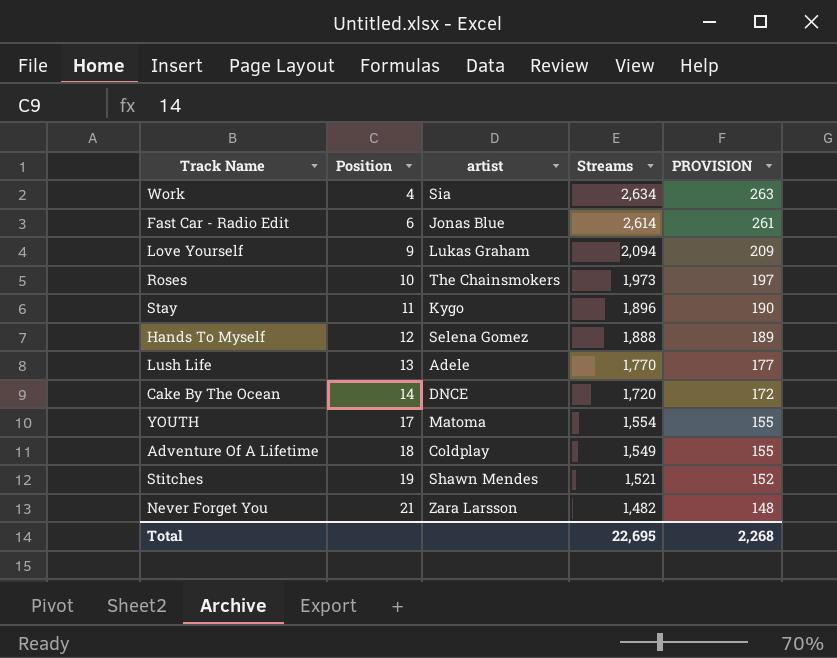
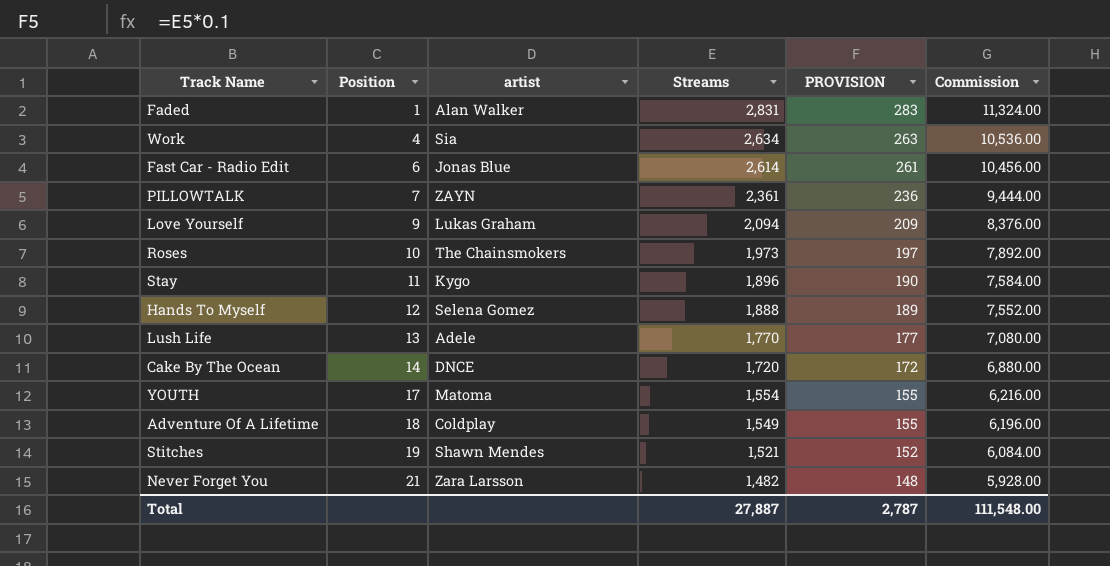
column Commission | formula: none -> [Streams] * 4
row Faded: none -> 1 | Alan Walker | 2,831 | 283 | 11,324.00
row PILLOWTALK: none -> 7 | ZAYN | 2,361 | 236 | 9,444.00
Total | Streams: 22,695 -> 27,887
Total | PROVISION: 2,268 -> 2,787

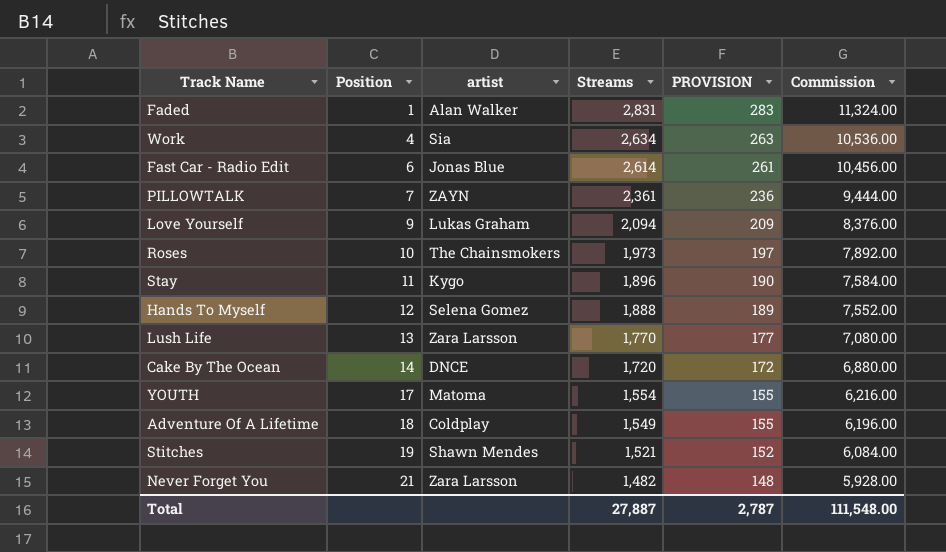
Lush Life | artist: Adele -> Zara Larsson

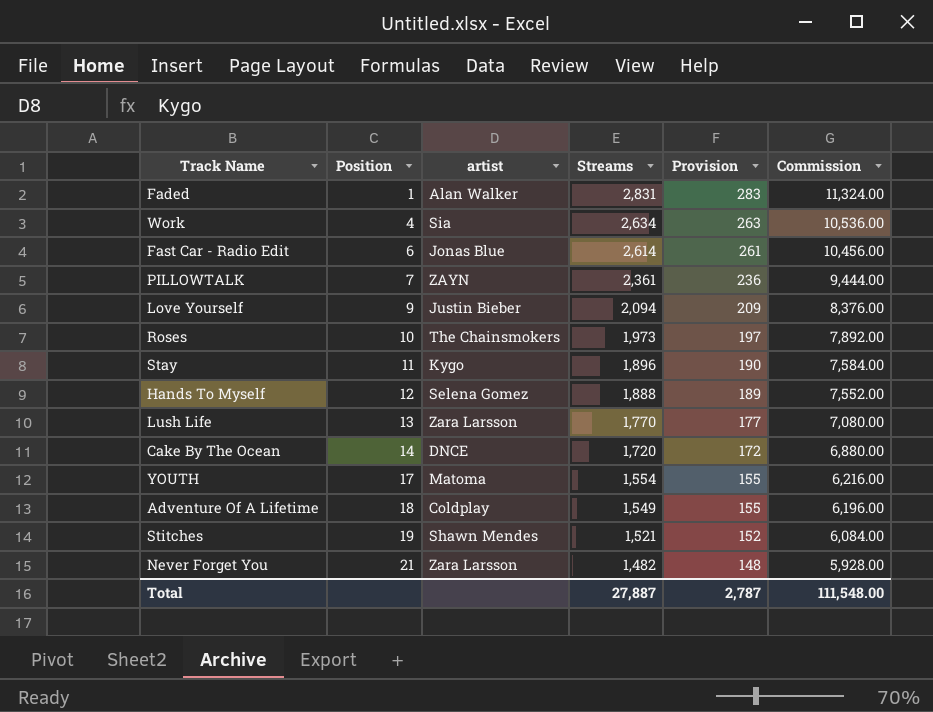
column name: PROVISION -> Provision
Love Yourself | artist: Lukas Graham -> Justin Bieber

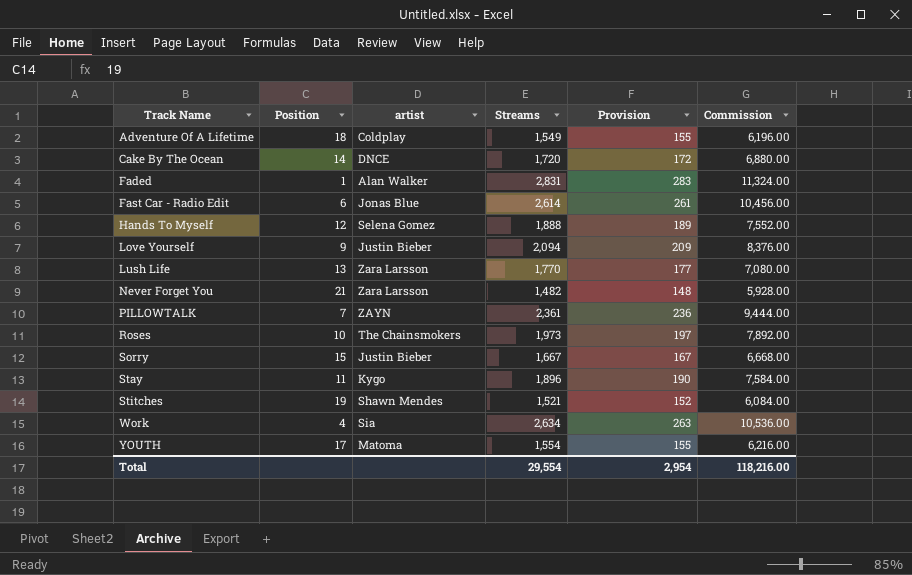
row order: Position ascending -> Track Name ascending
row Sorry: none -> 15 | Justin Bieber | 1,667 | 167 | 6,668.00
Total | Streams: 27,887 -> 29,554
Total | Provision: 2,787 -> 2,954
Total | Commission: 111,548.00 -> 118,216.00

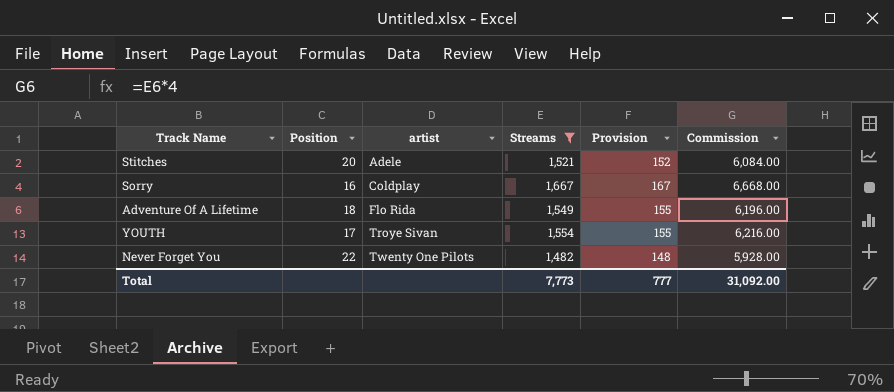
filter: none -> Streams <= 1,667
row order: Track Name ascending -> artist ascending
Stitches | Position: 19 -> 20
Stitches | artist: Shawn Mendes -> Adele
Sorry | Position: 15 -> 16
Sorry | artist: Justin Bieber -> Coldplay
Adventure Of A Lifetime | artist: Coldplay -> Flo Rida
YOUTH | artist: Matoma -> Troye Sivan
Never Forget You | Position: 21 -> 22
Never Forget You | artist: Zara Larsson -> Twenty One Pilots
Total | Streams: 29,554 -> 7,773
Total | Provision: 2,954 -> 777
Total | Commission: 118,216.00 -> 31,092.00

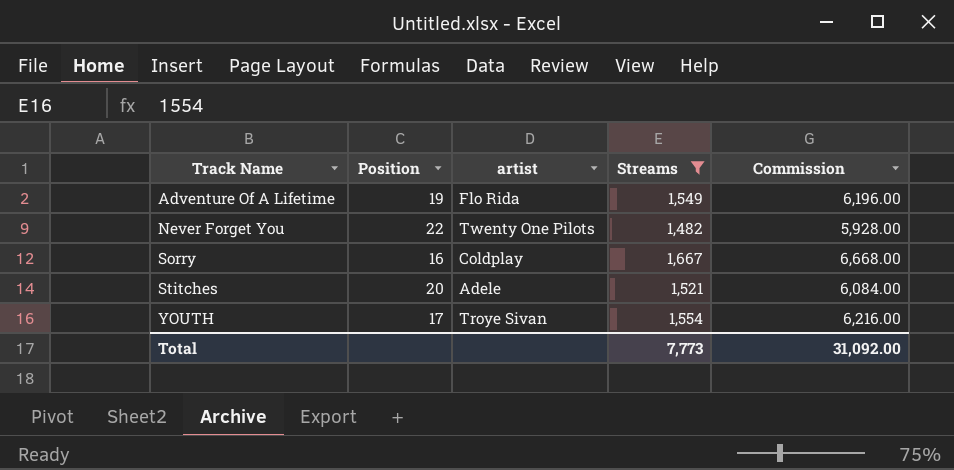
row order: artist ascending -> Track Name ascending
column Provision | formula: [Streams] * 0.1 -> none
Adventure Of A Lifetime | Position: 18 -> 19

